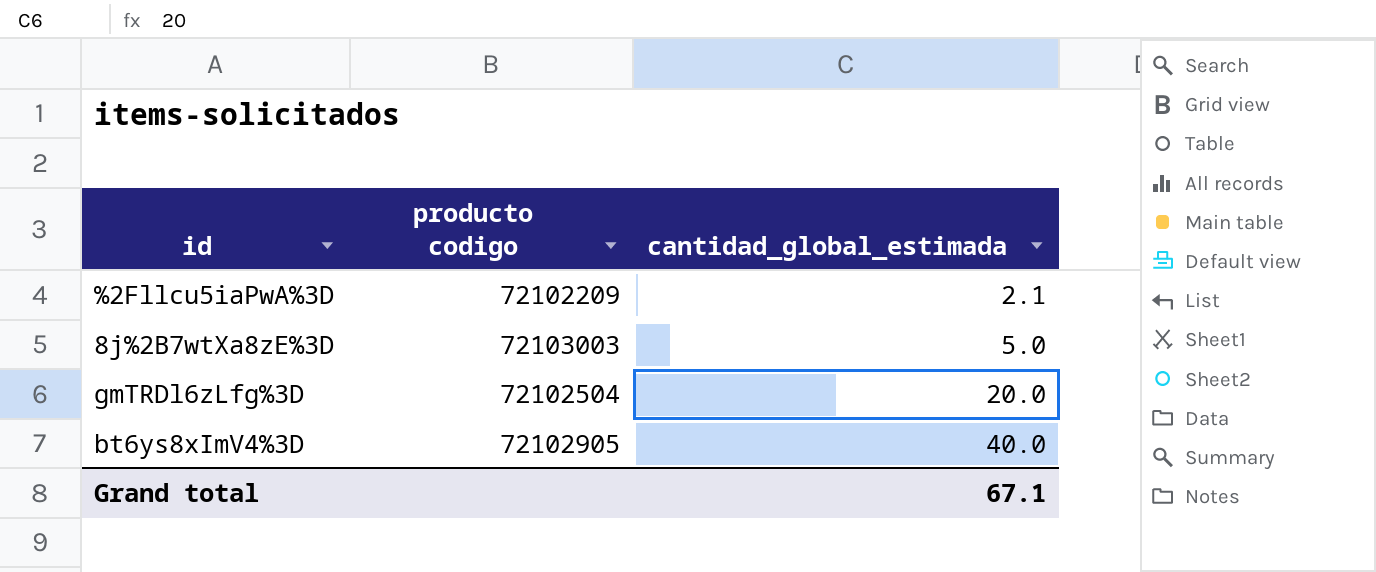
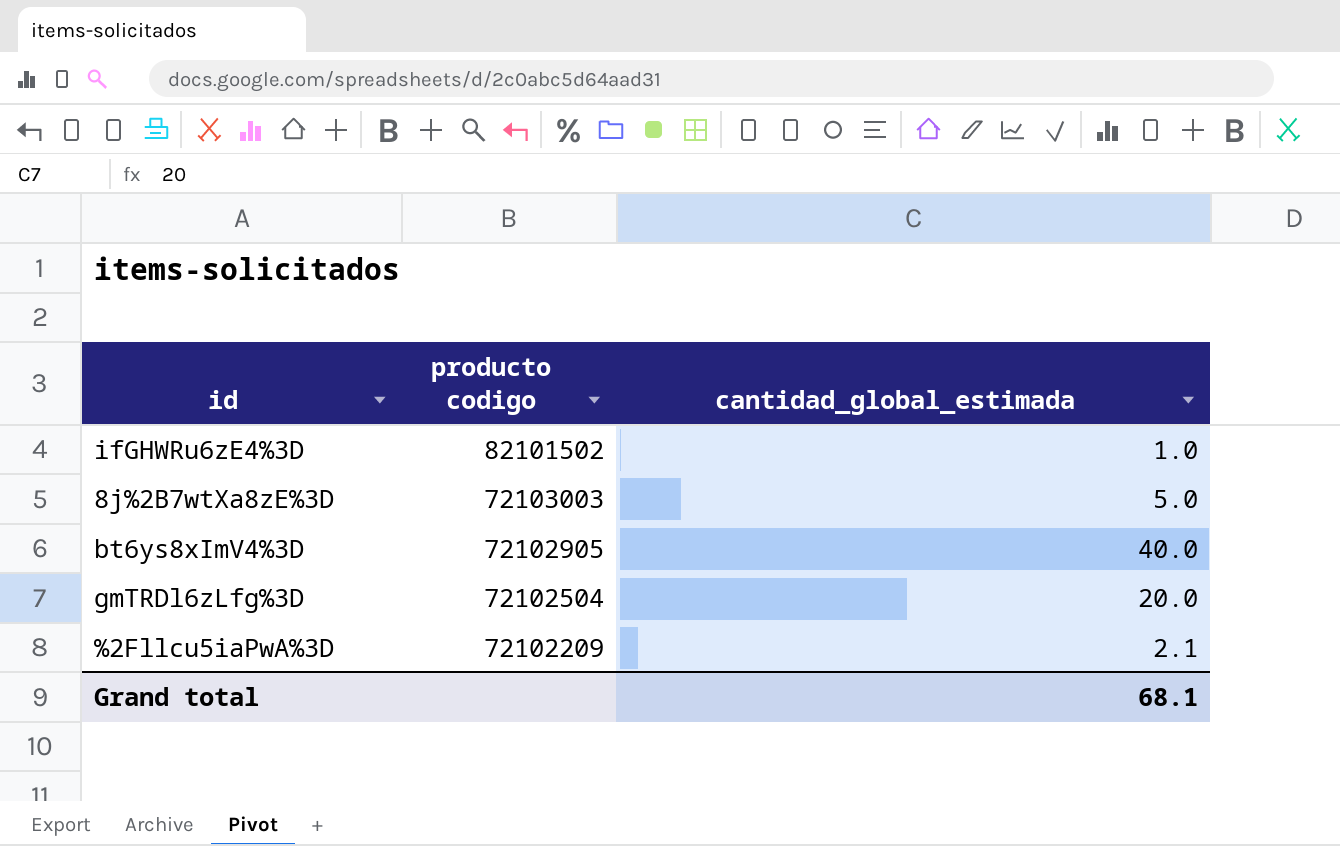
row order: cantidad_global_estimada ascending -> producto codigo descending
row ifGHWRu6zE4%3D: none -> 82101502 | 1.0
Grand total | cantidad_global_estimada: 67.1 -> 68.1

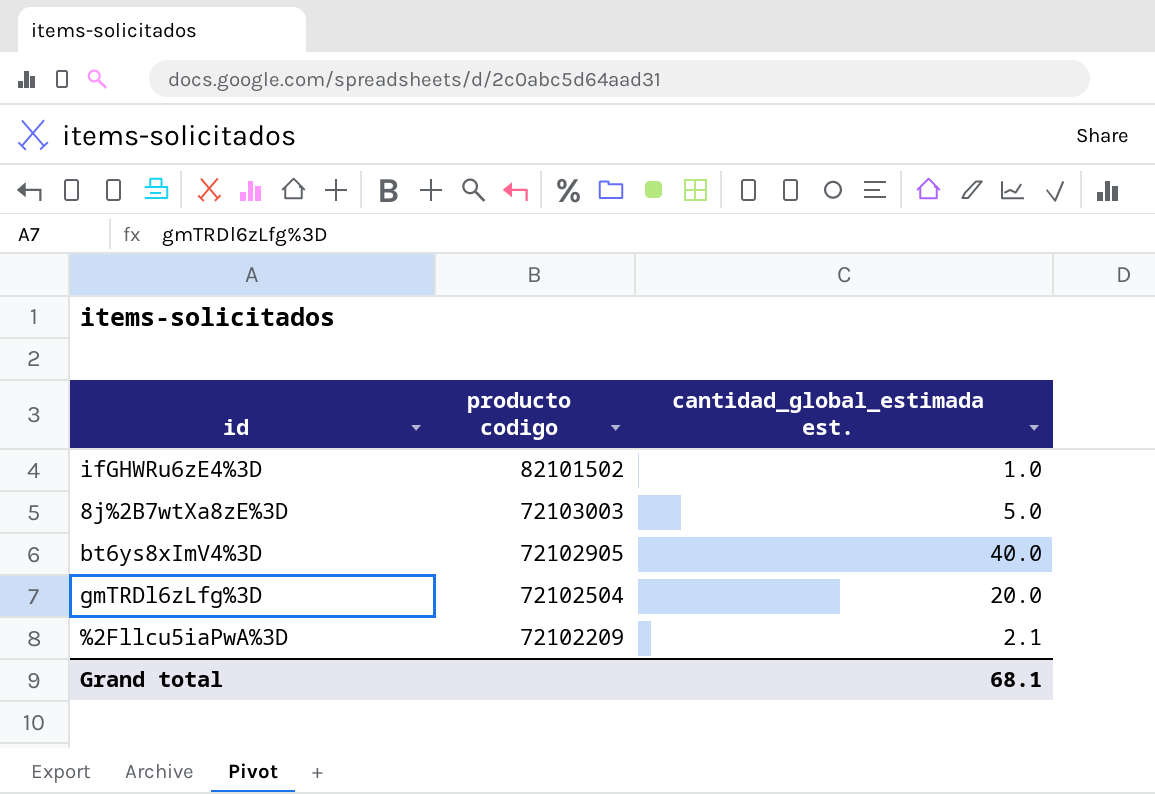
column name: cantidad_global_estimada -> cantidad_global_estimada est.

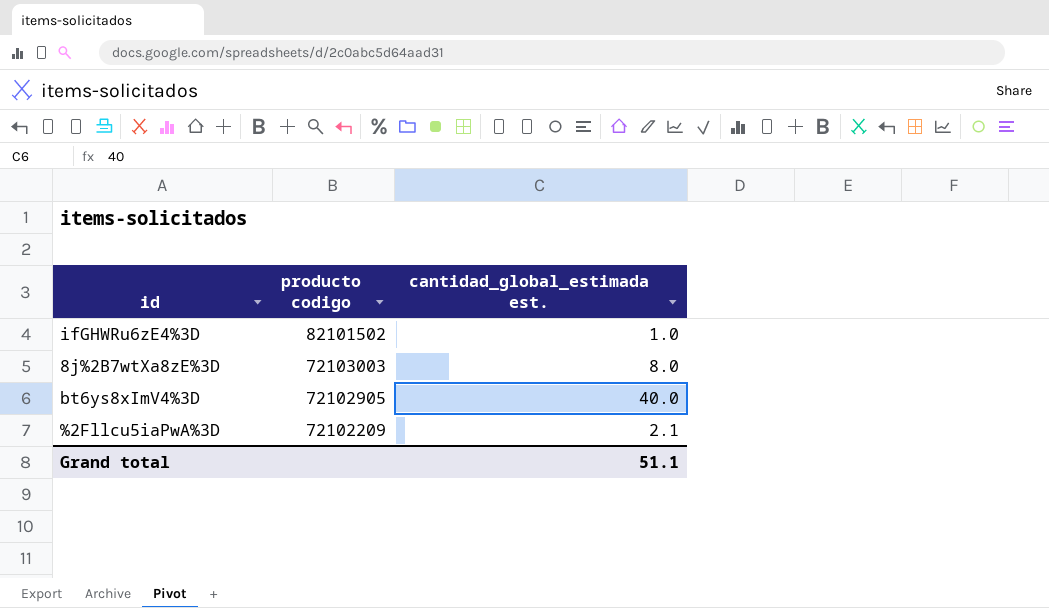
row gmTRDl6zLfg%3D: 72102504 | 20.0 -> none
8j%2B7wtXa8zE%3D | cantidad_global_estimada est.: 5.0 -> 8.0
Grand total | cantidad_global_estimada est.: 68.1 -> 51.1

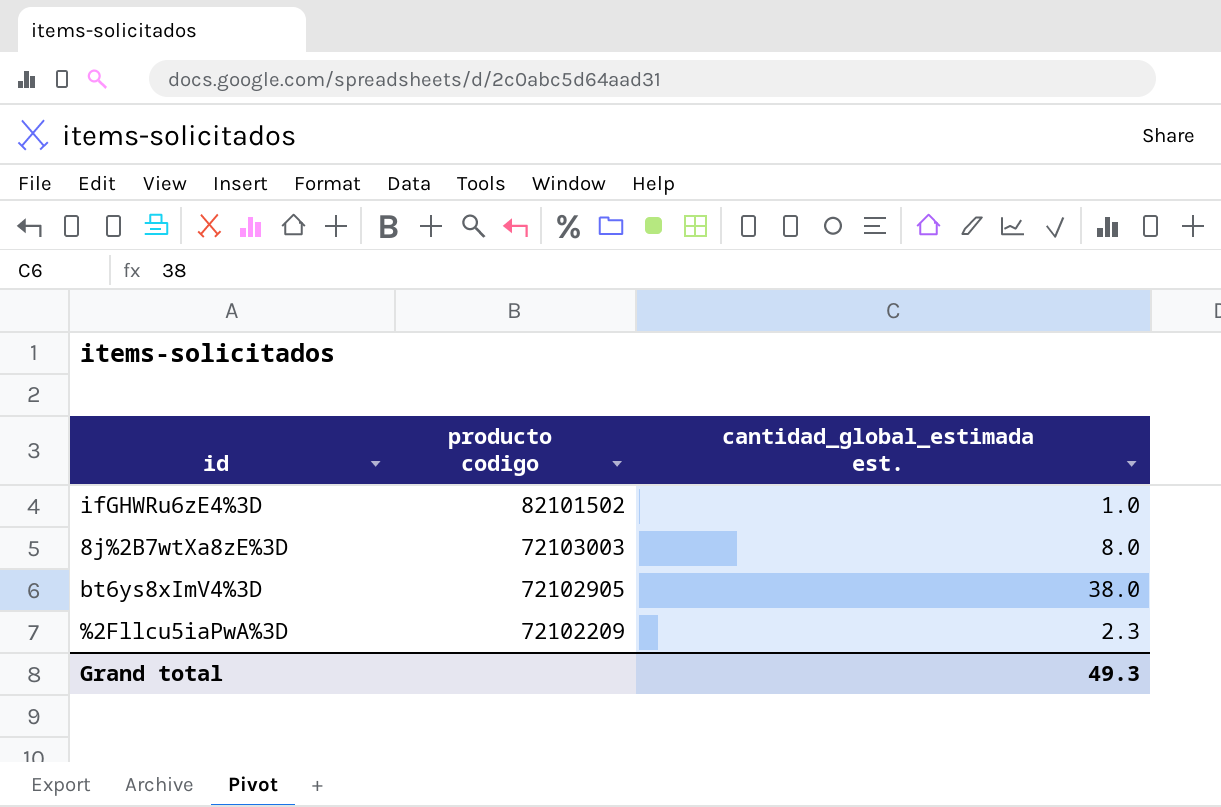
bt6ys8xImV4%3D | cantidad_global_estimada est.: 40.0 -> 38.0
%2Fllcu5iaPwA%3D | cantidad_global_estimada est.: 2.1 -> 2.3
Grand total | cantidad_global_estimada est.: 51.1 -> 49.3

